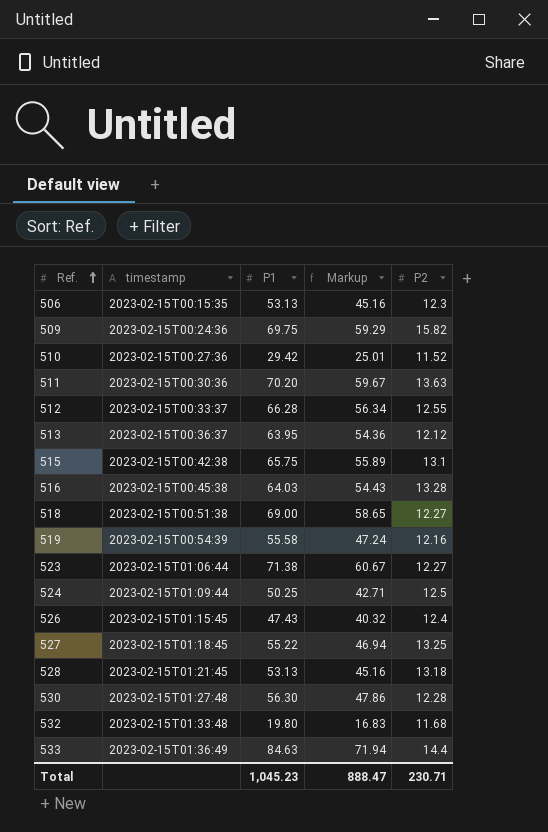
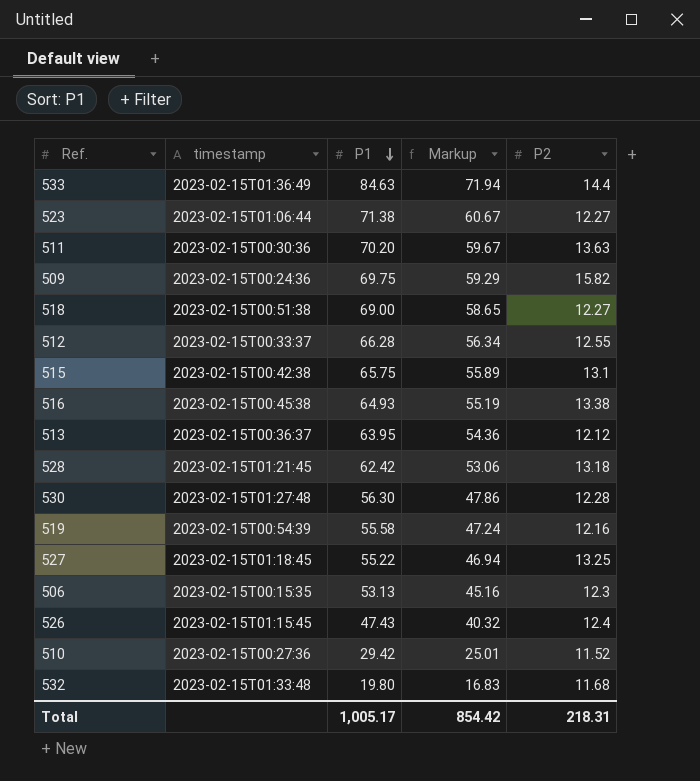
row order: Ref. ascending -> P1 descending
row 524: 2023-02-15T01:09:44 | 50.25 | 42.71 | 12.5 -> none
516 | P1: 64.03 -> 64.93
516 | Markup: 54.43 -> 55.19
516 | P2: 13.28 -> 13.38
528 | P1: 53.13 -> 62.42
528 | Markup: 45.16 -> 53.06
Total | P1: 1,045.23 -> 1,005.17
Total | Markup: 888.47 -> 854.42
Total | P2: 230.71 -> 218.31

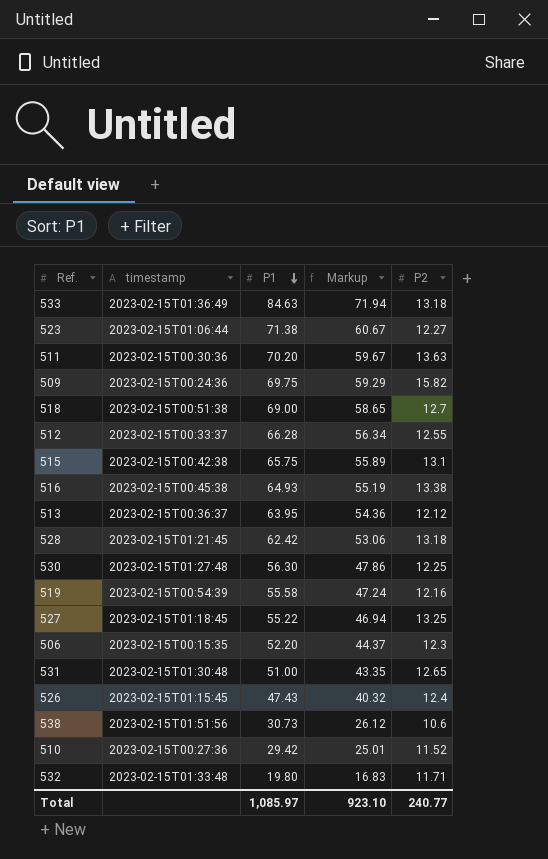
533 | P2: 14.4 -> 13.18
518 | P2: 12.27 -> 12.7
530 | P2: 12.28 -> 12.25
506 | P1: 53.13 -> 52.20
506 | Markup: 45.16 -> 44.37
row 531: none -> 2023-02-15T01:30:48 | 51.00 | 43.35 | 12.65
row 538: none -> 2023-02-15T01:51:56 | 30.73 | 26.12 | 10.6
532 | P2: 11.68 -> 11.71
Total | P1: 1,005.17 -> 1,085.97
Total | Markup: 854.42 -> 923.10
Total | P2: 218.31 -> 240.77

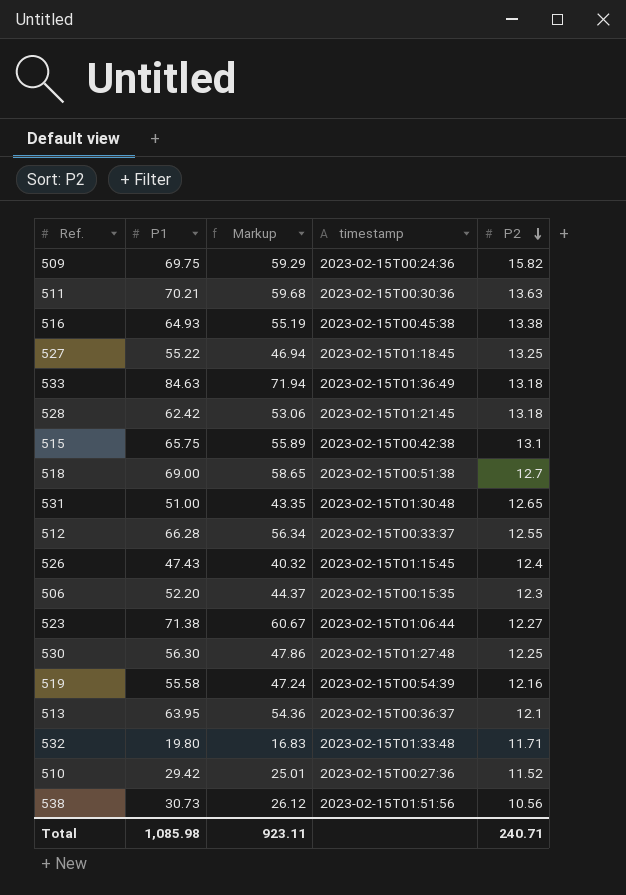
row order: P1 descending -> P2 descending
column timestamp | position: 2 -> 4
511 | P1: 70.20 -> 70.21
511 | Markup: 59.67 -> 59.68
513 | P2: 12.12 -> 12.1
538 | P2: 10.6 -> 10.56
Total | P1: 1,085.97 -> 1,085.98
Total | Markup: 923.10 -> 923.11
Total | P2: 240.77 -> 240.71

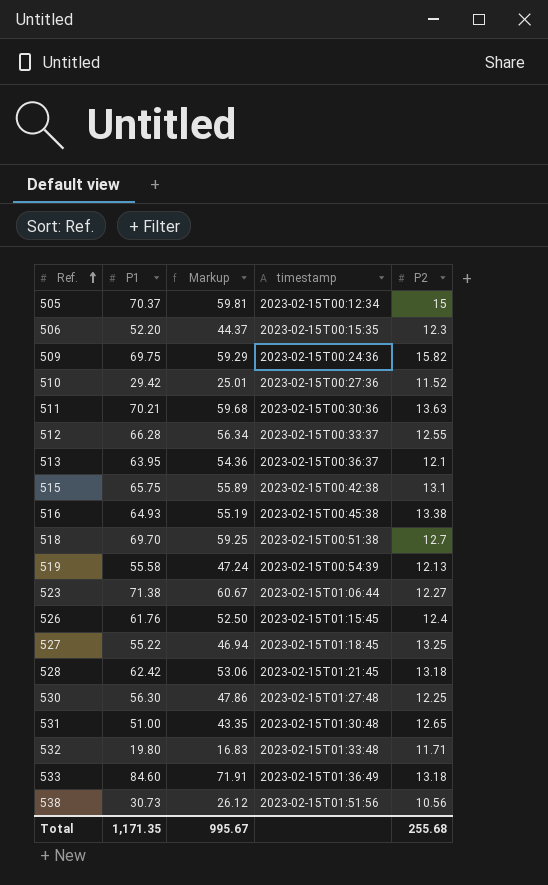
row order: P2 descending -> Ref. ascending
row 505: none -> 70.37 | 59.81 | 2023-02-15T00:12:34 | 15
518 | P1: 69.00 -> 69.70
518 | Markup: 58.65 -> 59.25
519 | P2: 12.16 -> 12.13
526 | P1: 47.43 -> 61.76
526 | Markup: 40.32 -> 52.50
533 | P1: 84.63 -> 84.60
533 | Markup: 71.94 -> 71.91
Total | P1: 1,085.98 -> 1,171.35
Total | Markup: 923.11 -> 995.67
Total | P2: 240.71 -> 255.68

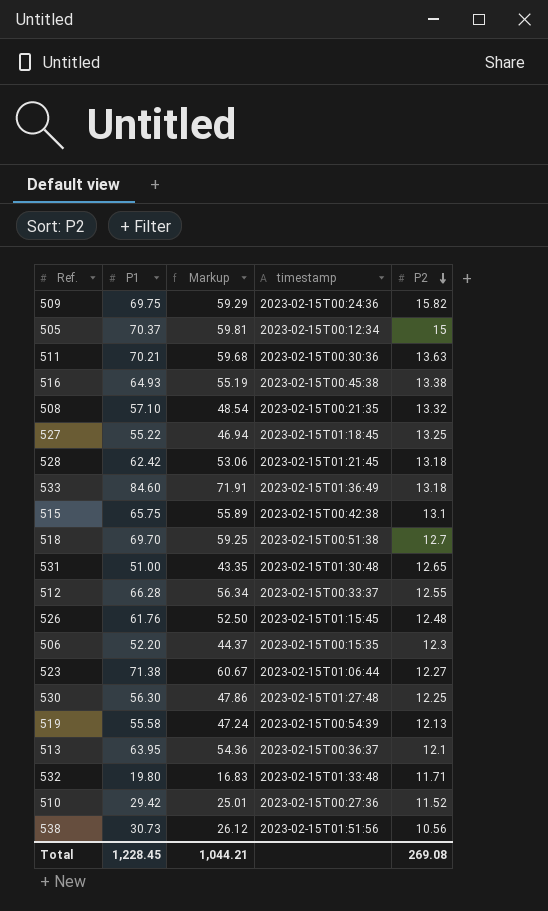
row order: Ref. ascending -> P2 descending
row 508: none -> 57.10 | 48.54 | 2023-02-15T00:21:35 | 13.32
526 | P2: 12.4 -> 12.48
Total | P1: 1,171.35 -> 1,228.45
Total | Markup: 995.67 -> 1,044.21
Total | P2: 255.68 -> 269.08

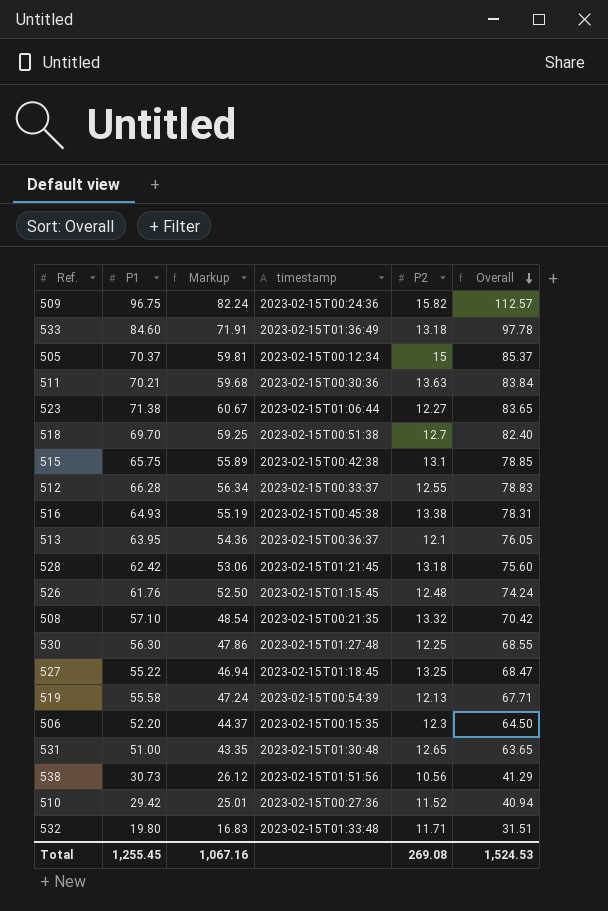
row order: P2 descending -> Overall descending
column Overall | formula: none -> [P1] + [P2]
509 | P1: 69.75 -> 96.75
509 | Markup: 59.29 -> 82.24
Total | P1: 1,228.45 -> 1,255.45
Total | Markup: 1,044.21 -> 1,067.16

